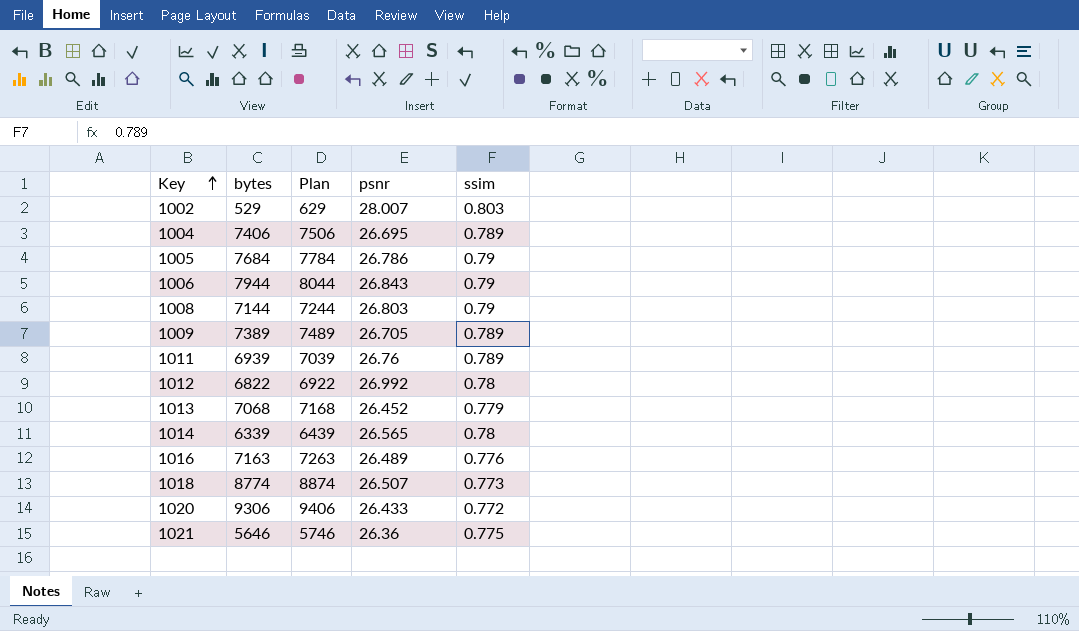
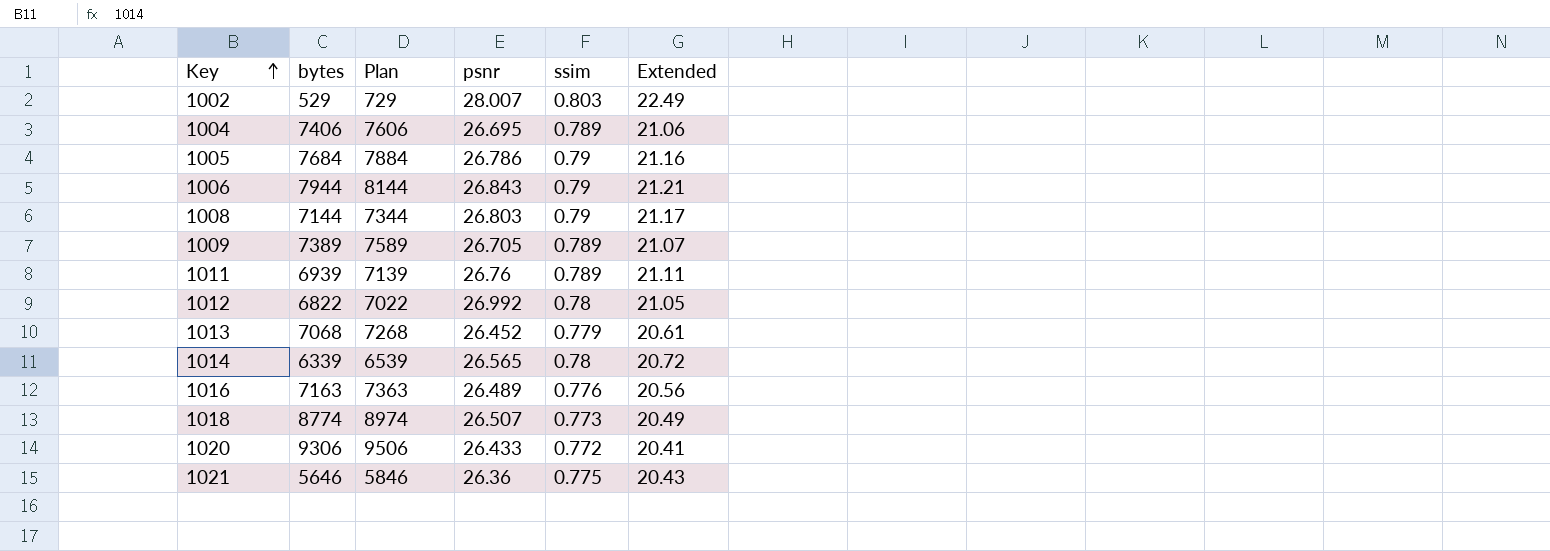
column Plan | formula: [bytes] + 100 -> [bytes] + 200
column Extended | formula: none -> [psnr] * [ssim]

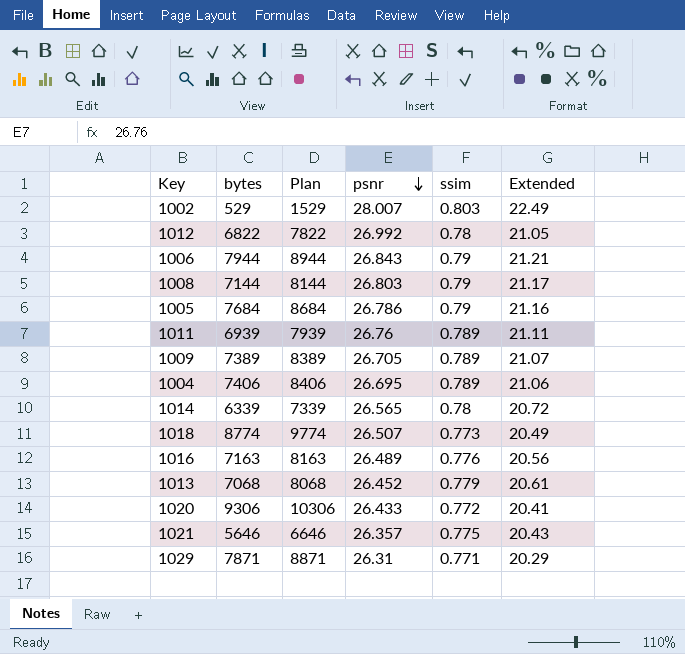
row order: Key ascending -> psnr descending
column Plan | formula: [bytes] + 200 -> [bytes] + 1000
1021 | psnr: 26.36 -> 26.357
row 1029: none -> 7871 | 8871 | 26.31 | 0.771 | 20.29

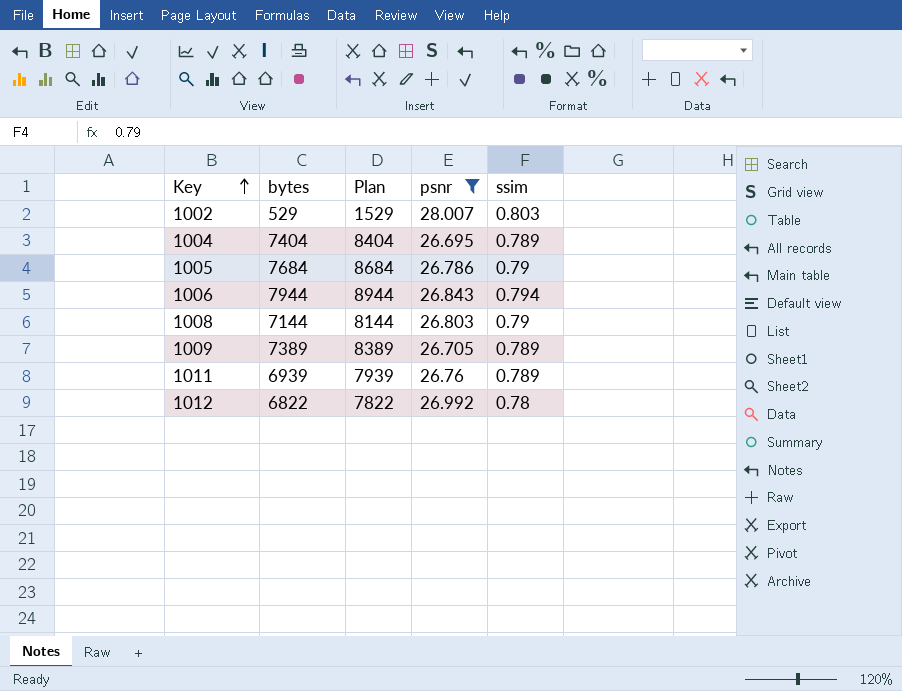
filter: none -> psnr >= 26.695
row order: psnr descending -> Key ascending
column Extended | formula: [psnr] * [ssim] -> none
1004 | bytes: 7406 -> 7404
1004 | Plan: 8406 -> 8404
1006 | ssim: 0.79 -> 0.794

